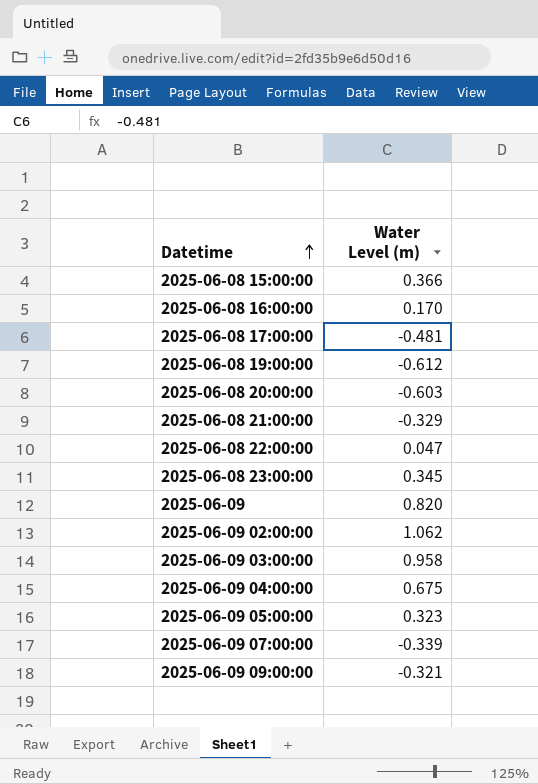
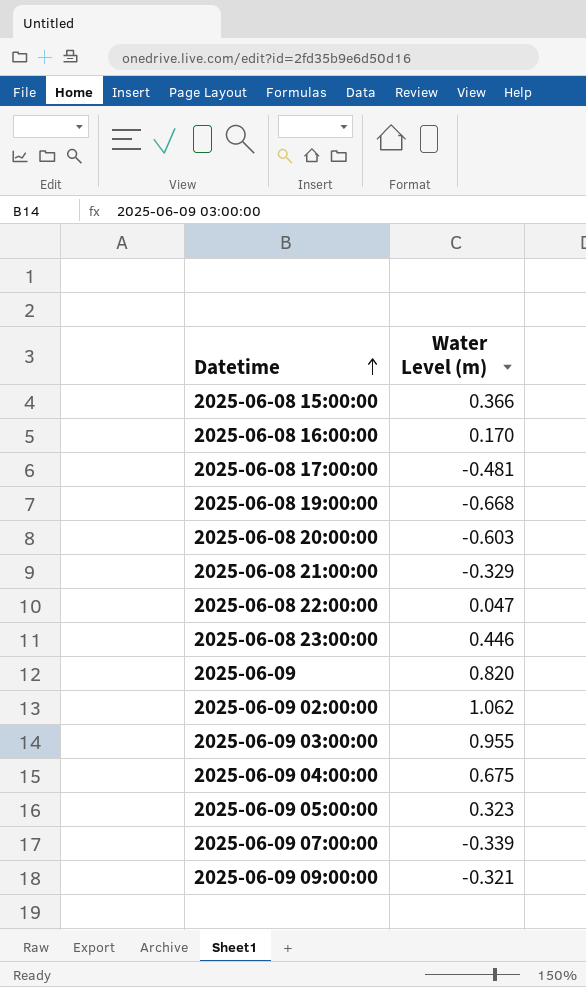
2025-06-08 19:00:00 | Water Level (m): -0.612 -> -0.668
2025-06-08 23:00:00 | Water Level (m): 0.345 -> 0.446
2025-06-09 03:00:00 | Water Level (m): 0.958 -> 0.955

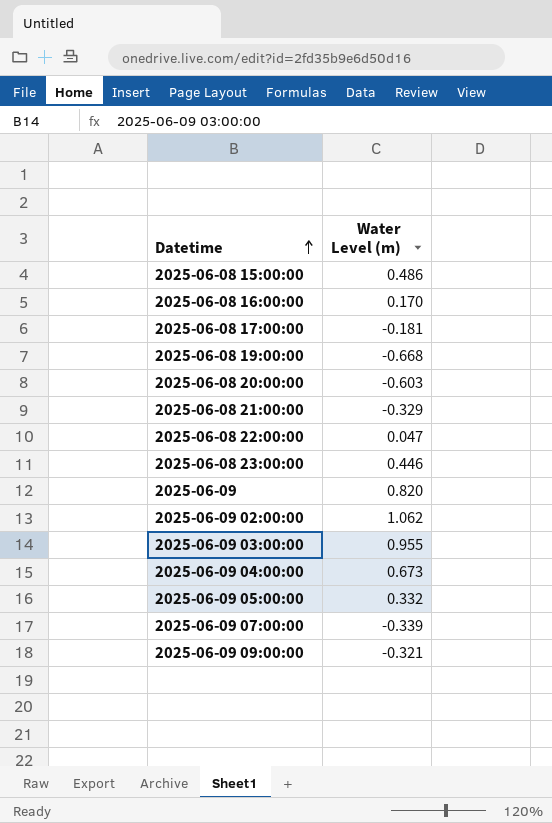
2025-06-08 15:00:00 | Water Level (m): 0.366 -> 0.486
2025-06-08 17:00:00 | Water Level (m): -0.481 -> -0.181
2025-06-09 04:00:00 | Water Level (m): 0.675 -> 0.673
2025-06-09 05:00:00 | Water Level (m): 0.323 -> 0.332

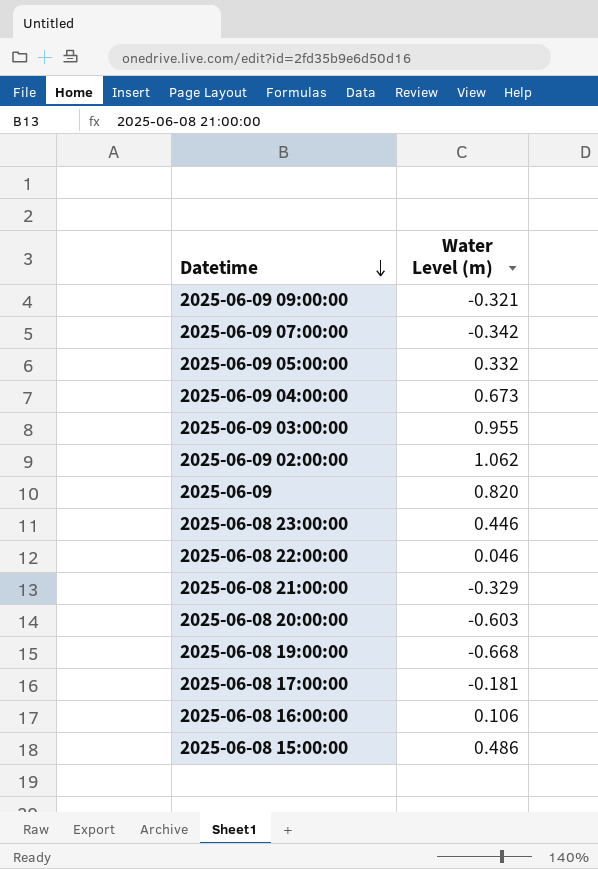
row order: Datetime ascending -> Datetime descending
2025-06-09 07:00:00 | Water Level (m): -0.339 -> -0.342
2025-06-08 22:00:00 | Water Level (m): 0.047 -> 0.046
2025-06-08 16:00:00 | Water Level (m): 0.170 -> 0.106

